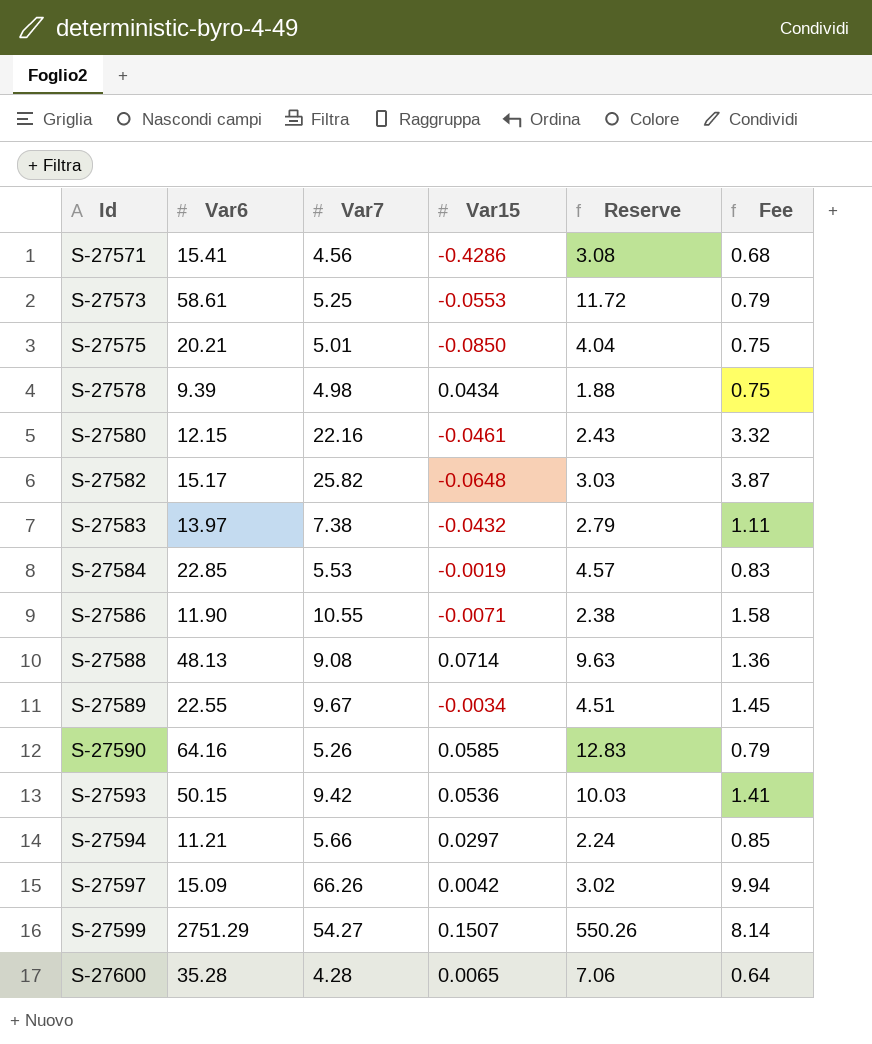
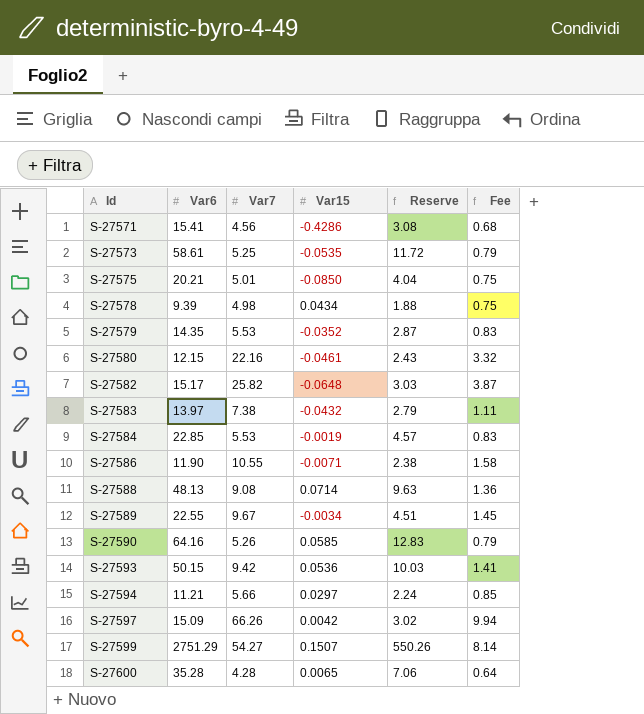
S-27573 | Var15: -0.0553 -> -0.0535
row S-27579: none -> 14.35 | 5.53 | -0.0352 | 2.87 | 0.83

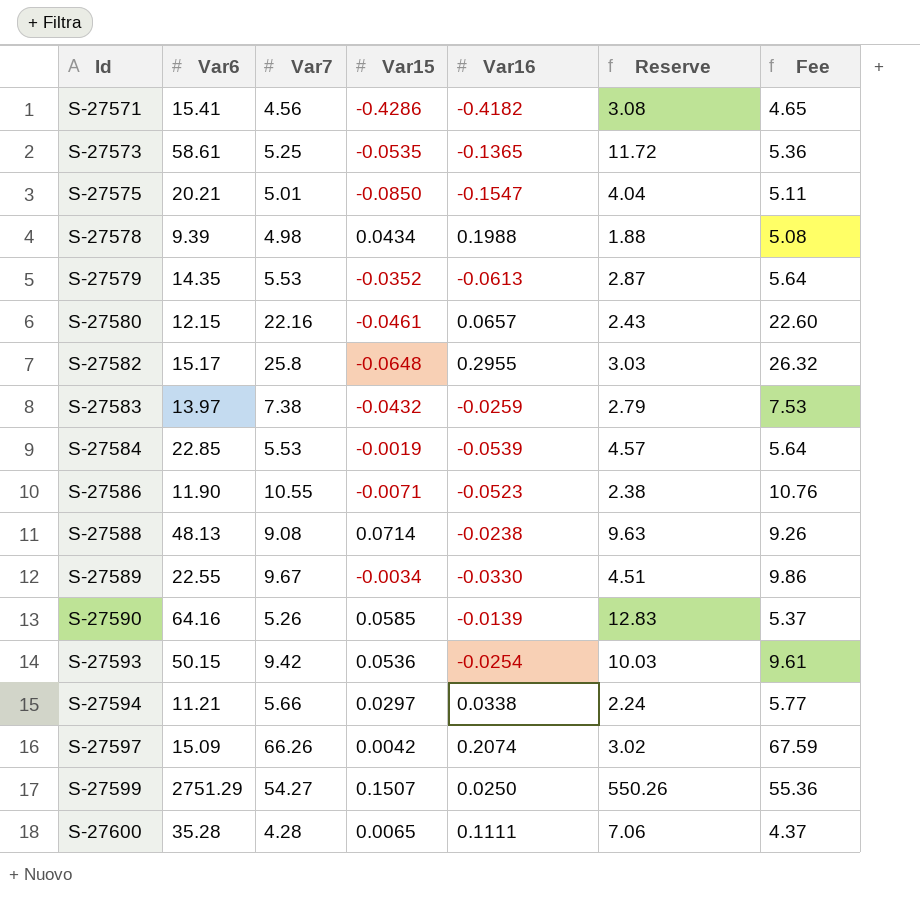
column Var16 | position: none -> 5
column Fee | formula: [Var7] * 0.15 -> [Var7] * 1.02
S-27582 | Var7: 25.82 -> 25.8

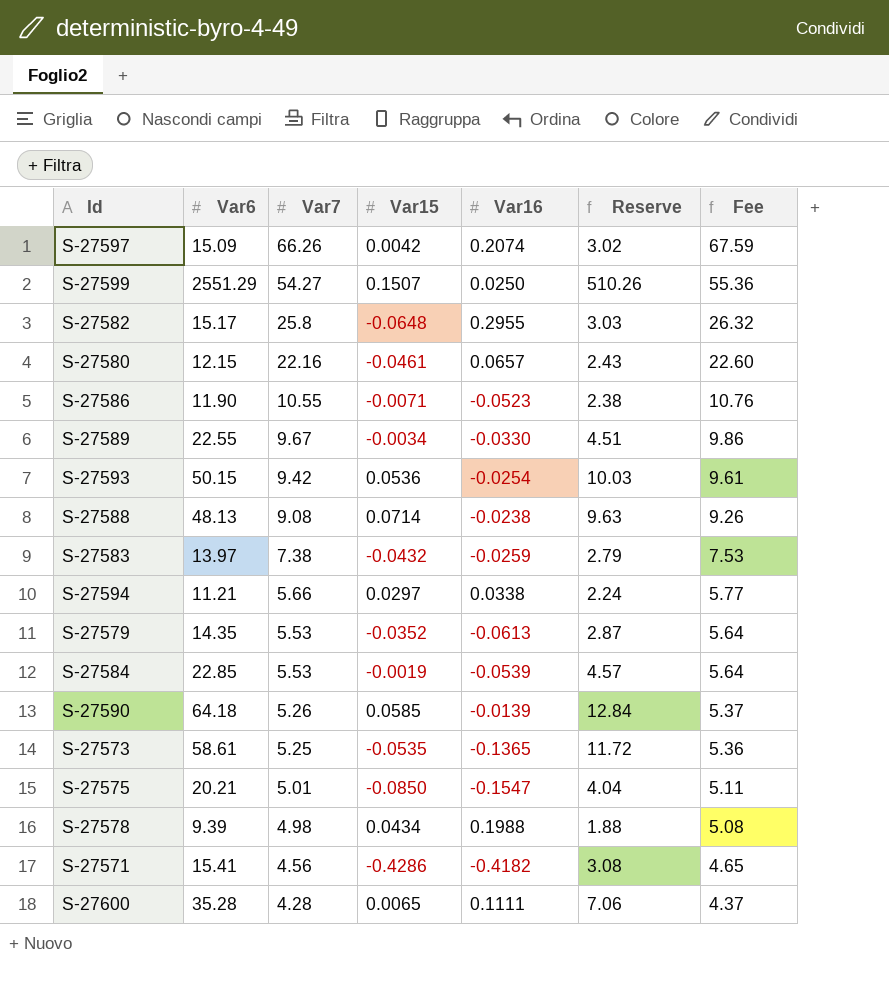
row order: Id ascending -> Var7 descending
S-27599 | Var6: 2751.29 -> 2551.29
S-27599 | Reserve: 550.26 -> 510.26
S-27590 | Var6: 64.16 -> 64.18
S-27590 | Reserve: 12.83 -> 12.84

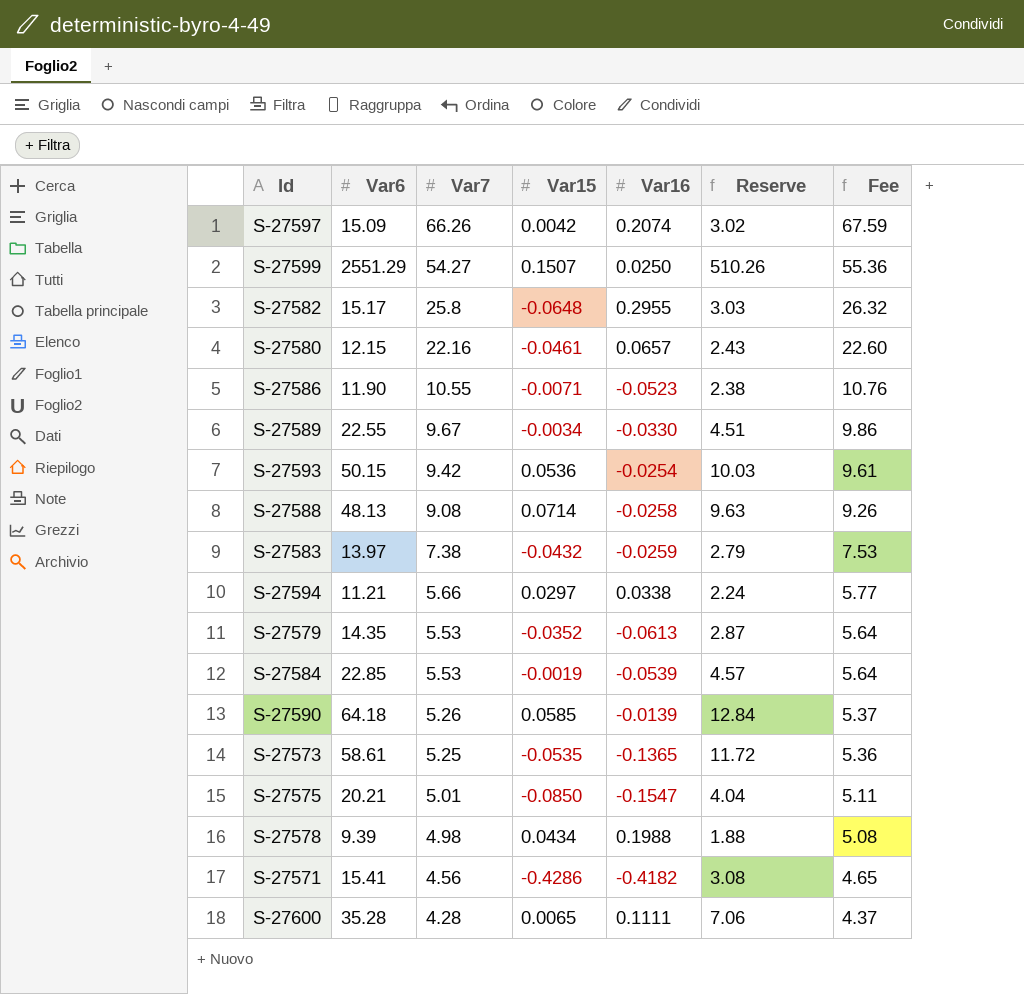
S-27588 | Var16: -0.0238 -> -0.0258

